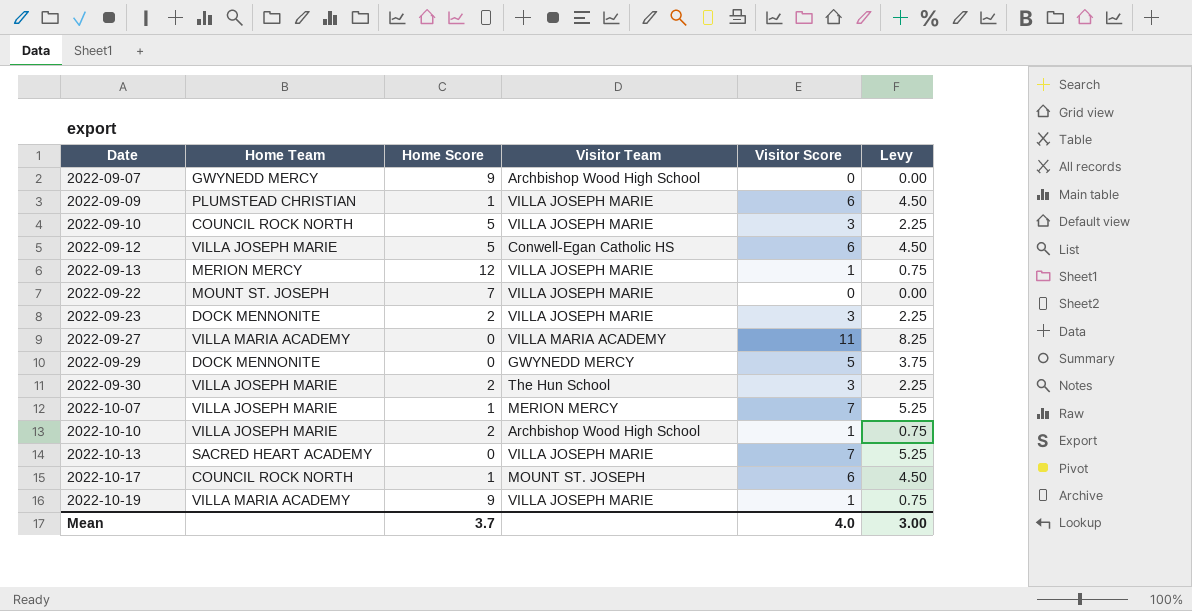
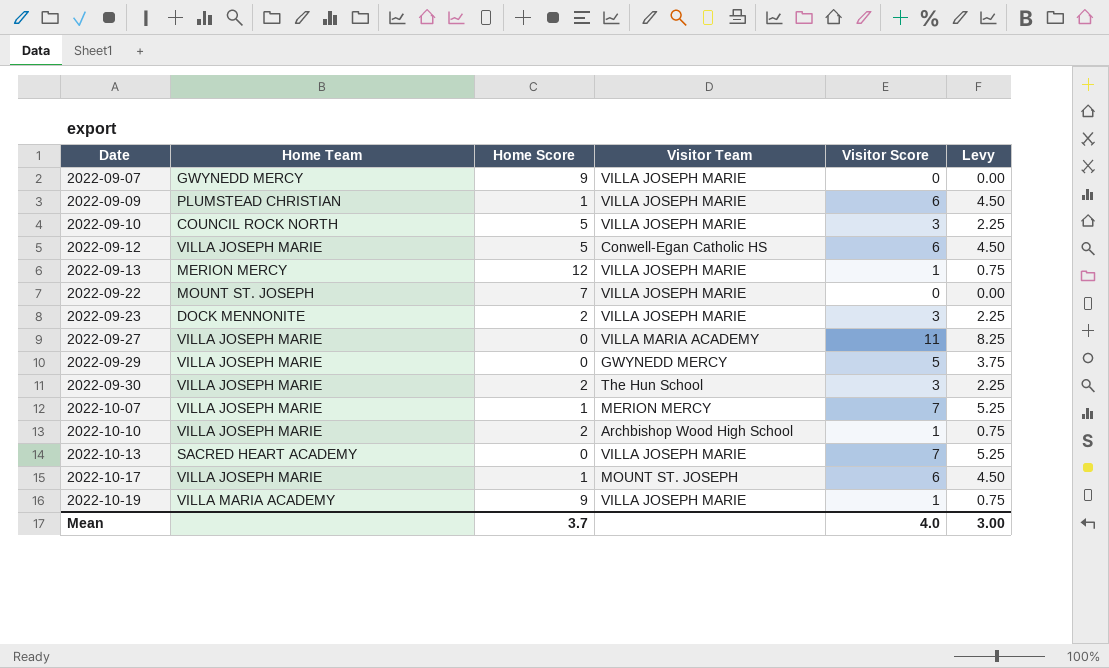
2022-09-07 | Visitor Team: Archbishop Wood High School -> VILLA JOSEPH MARIE
2022-09-27 | Home Team: VILLA MARIA ACADEMY -> VILLA JOSEPH MARIE
2022-09-29 | Home Team: DOCK MENNONITE -> VILLA JOSEPH MARIE
2022-10-17 | Home Team: COUNCIL ROCK NORTH -> VILLA JOSEPH MARIE

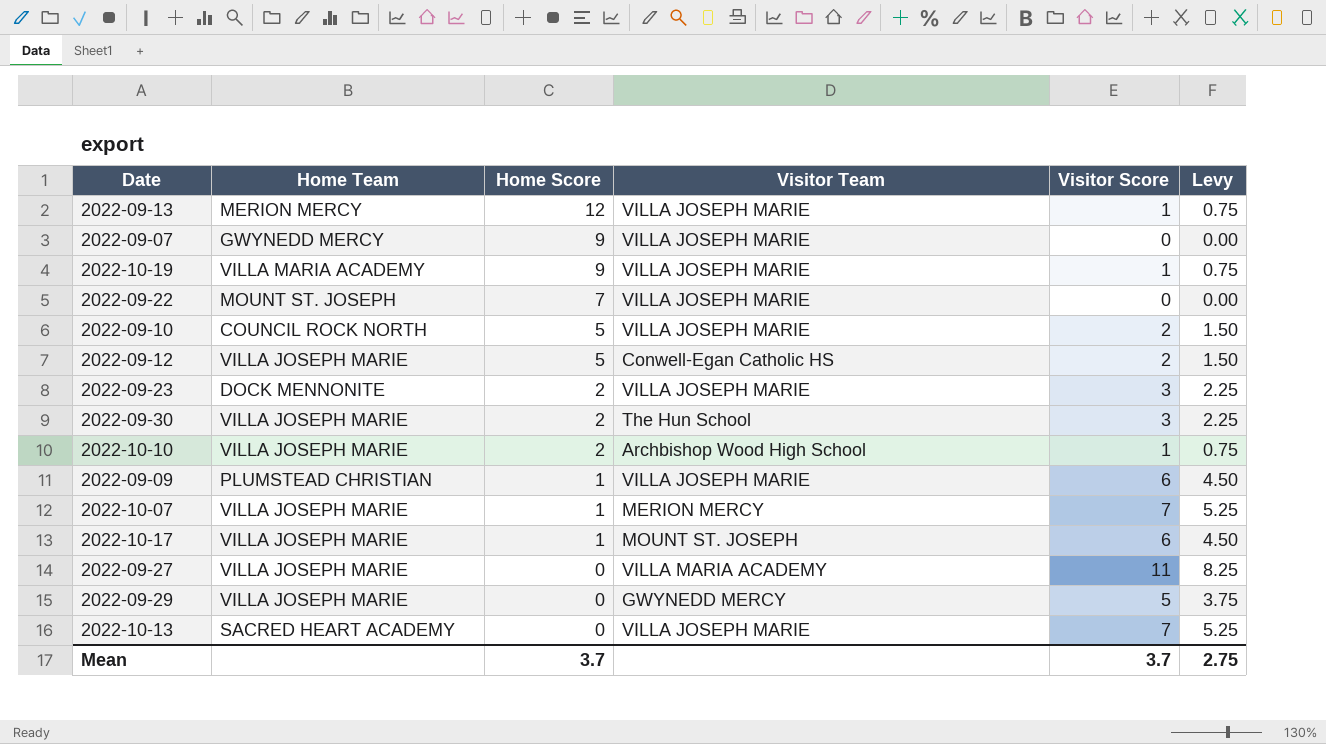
row order: Date ascending -> Home Score descending
2022-09-10 | Visitor Score: 3 -> 2
2022-09-10 | Levy: 2.25 -> 1.50
2022-09-12 | Visitor Score: 6 -> 2
2022-09-12 | Levy: 4.50 -> 1.50
Mean | Visitor Score: 4.0 -> 3.7
Mean | Levy: 3.00 -> 2.75

